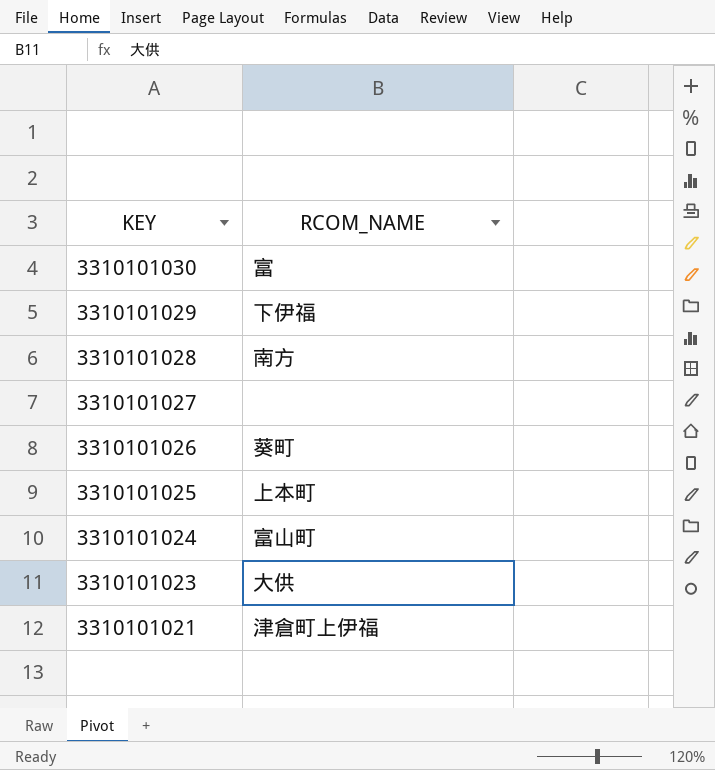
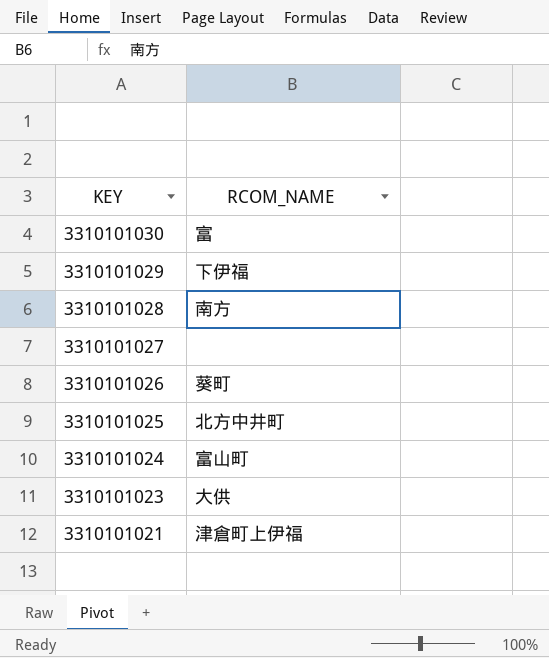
3310101025 | RCOM_NAME: 上本町 -> 北方中井町

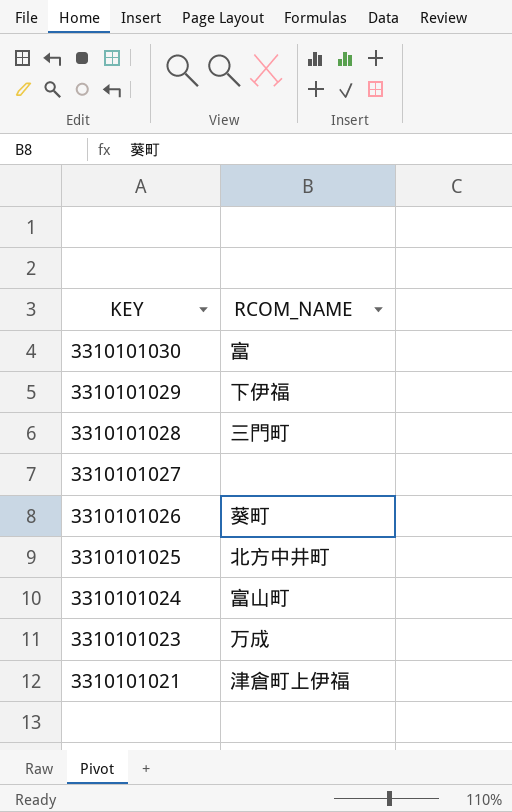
3310101028 | RCOM_NAME: 南方 -> 三門町
3310101023 | RCOM_NAME: 大供 -> 万成

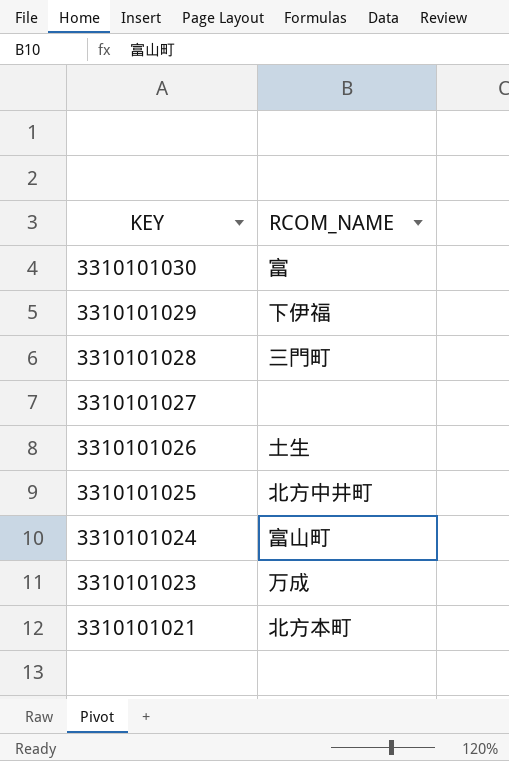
3310101026 | RCOM_NAME: 葵町 -> 土生
3310101021 | RCOM_NAME: 津倉町上伊福 -> 北方本町

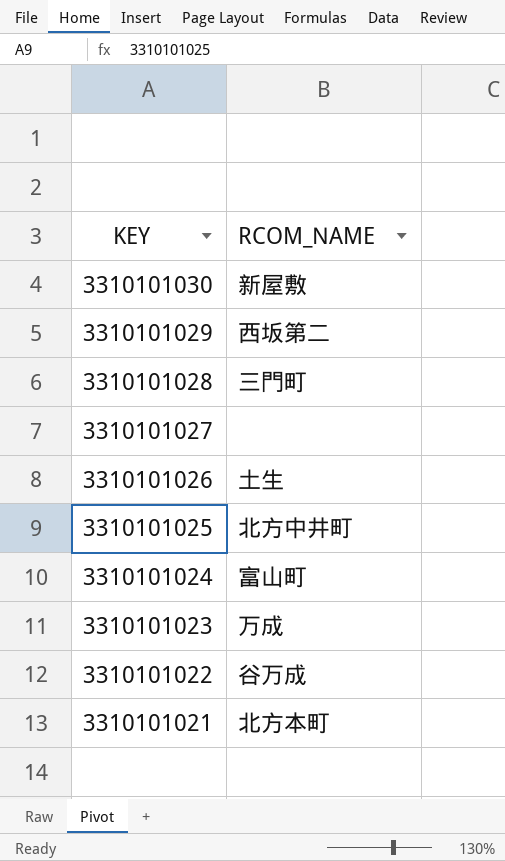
3310101030 | RCOM_NAME: 富 -> 新屋敷
3310101029 | RCOM_NAME: 下伊福 -> 西坂第二
row 3310101022: none -> 谷万成

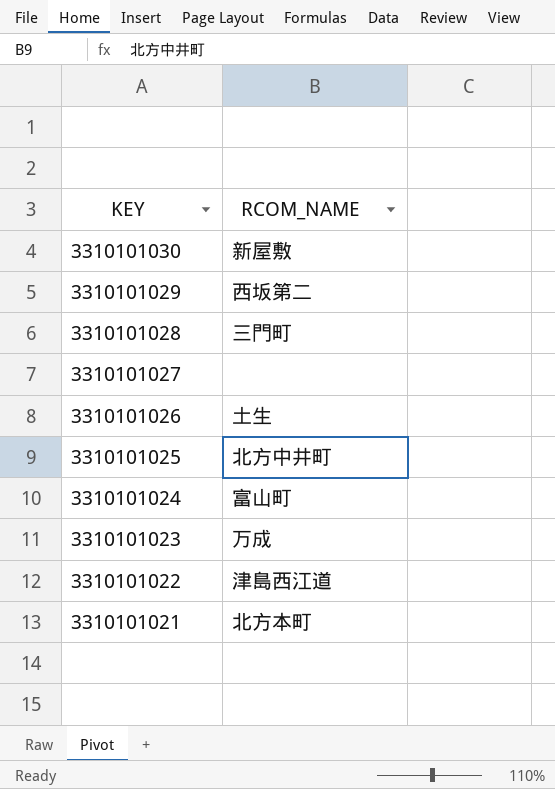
3310101022 | RCOM_NAME: 谷万成 -> 津島西江道

